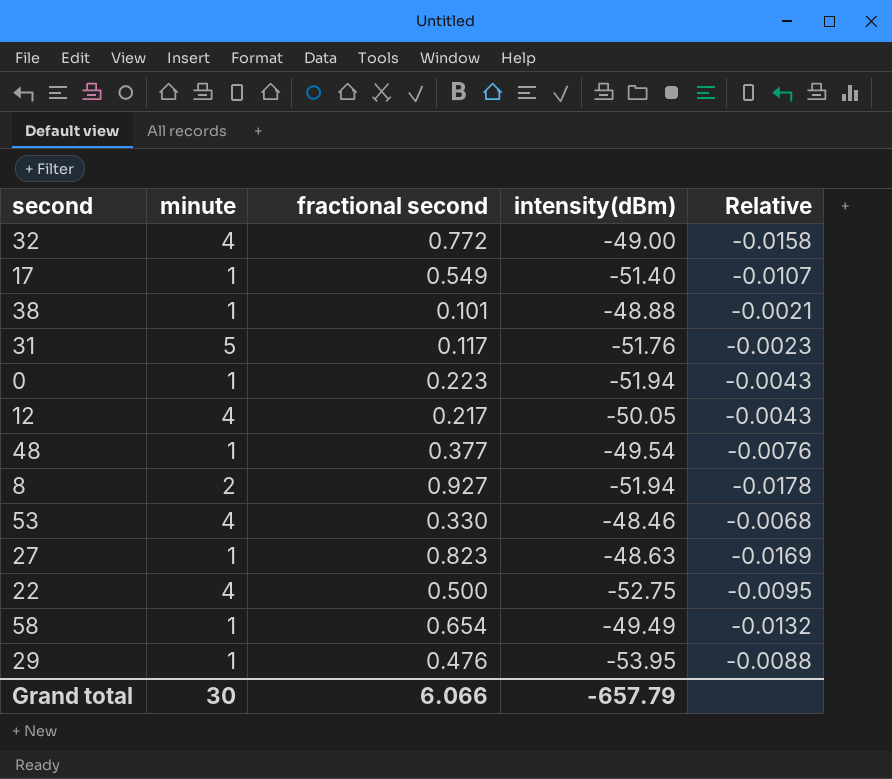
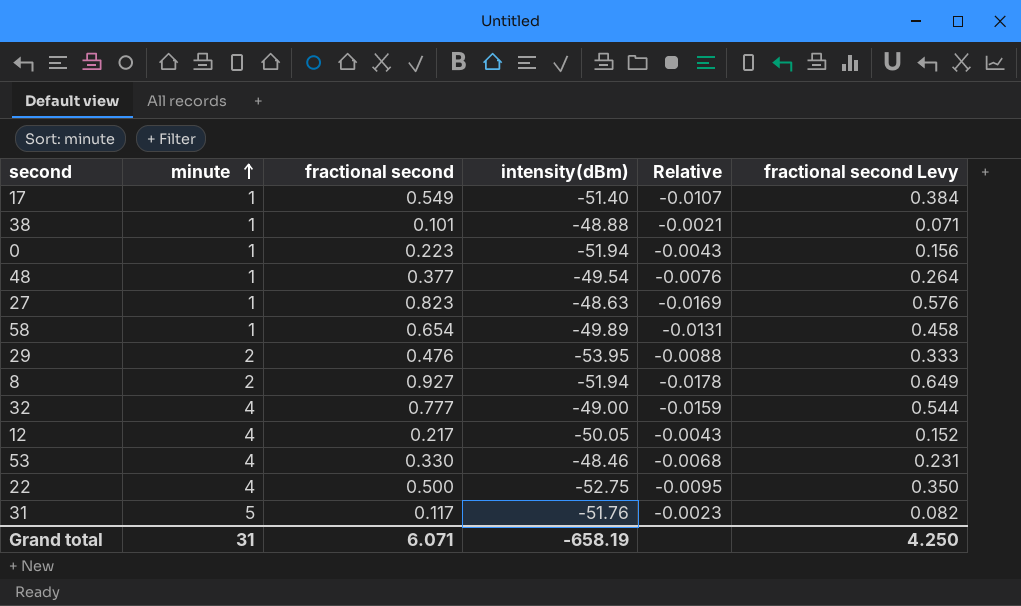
row order: none -> minute ascending
column fractional second Levy | formula: none -> [fractional second] * 0.7
58 | intensity(dBm): -49.49 -> -49.89
58 | Relative: -0.0132 -> -0.0131
29 | minute: 1 -> 2
32 | fractional second: 0.772 -> 0.777
32 | Relative: -0.0158 -> -0.0159
Grand total | minute: 30 -> 31
Grand total | fractional second: 6.066 -> 6.071
Grand total | intensity(dBm): -657.79 -> -658.19

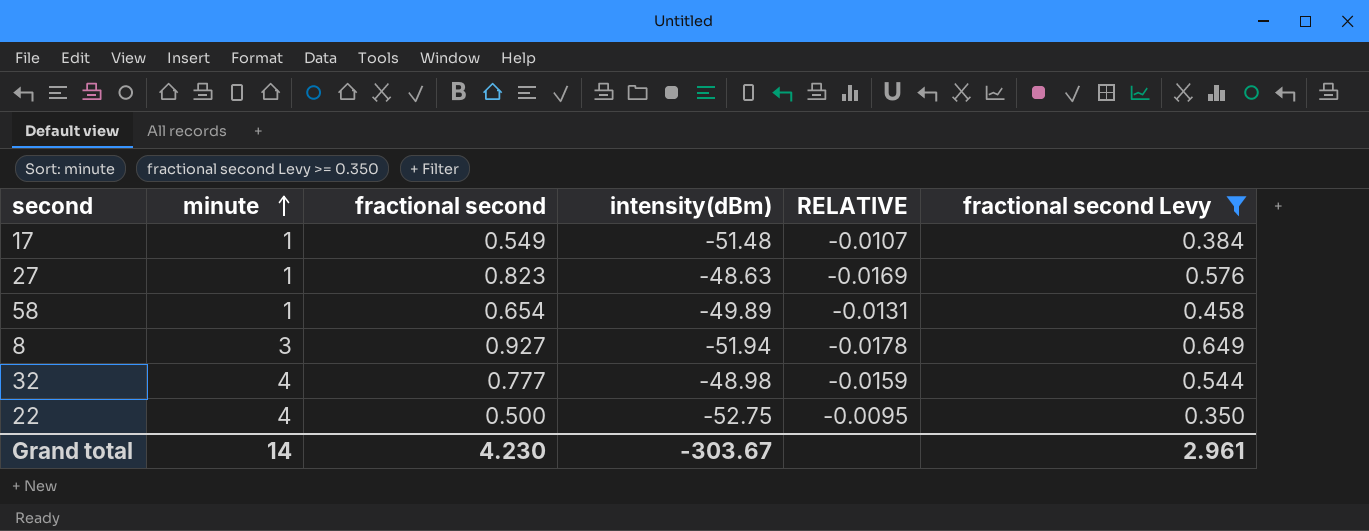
filter: none -> fractional second Levy >= 0.350
column name: Relative -> RELATIVE
17 | intensity(dBm): -51.40 -> -51.48
8 | minute: 2 -> 3
32 | intensity(dBm): -49.00 -> -48.98
Grand total | minute: 31 -> 14
Grand total | fractional second: 6.071 -> 4.230
Grand total | intensity(dBm): -658.19 -> -303.67
Grand total | fractional second Levy: 4.250 -> 2.961

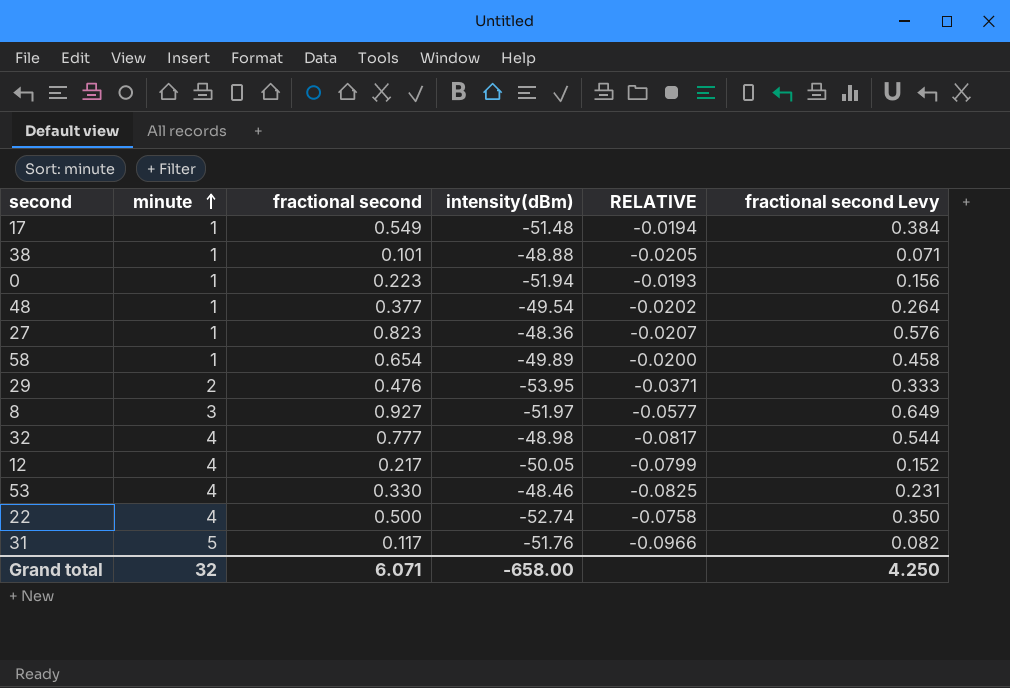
filter: fractional second Levy >= 0.350 -> none
column RELATIVE | formula: [fractional second] / [intensity(dBm)] -> [minute] / [intensity(dBm)]
27 | intensity(dBm): -48.63 -> -48.36
8 | intensity(dBm): -51.94 -> -51.97
22 | intensity(dBm): -52.75 -> -52.74
Grand total | minute: 14 -> 32
Grand total | fractional second: 4.230 -> 6.071
Grand total | intensity(dBm): -303.67 -> -658.00
Grand total | fractional second Levy: 2.961 -> 4.250

